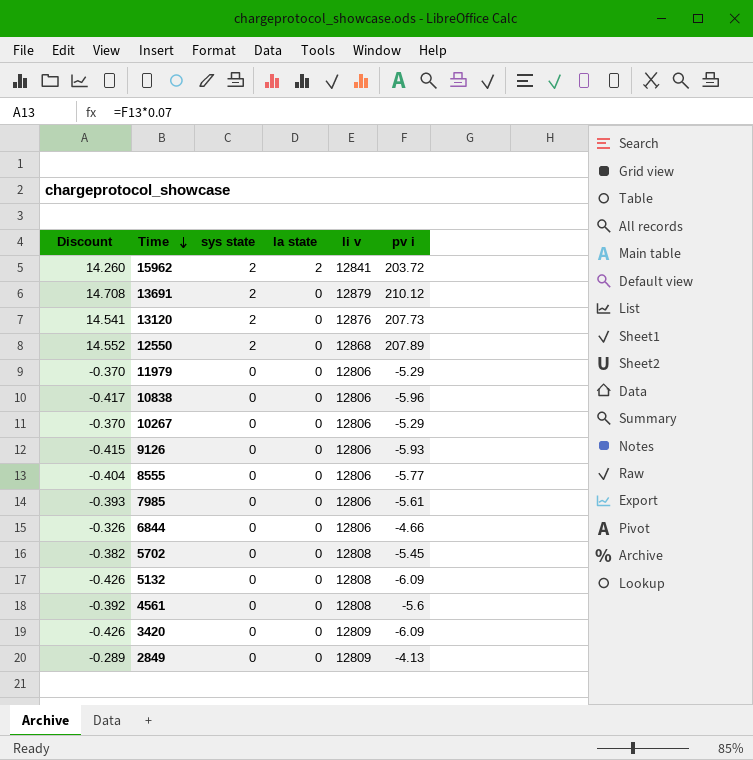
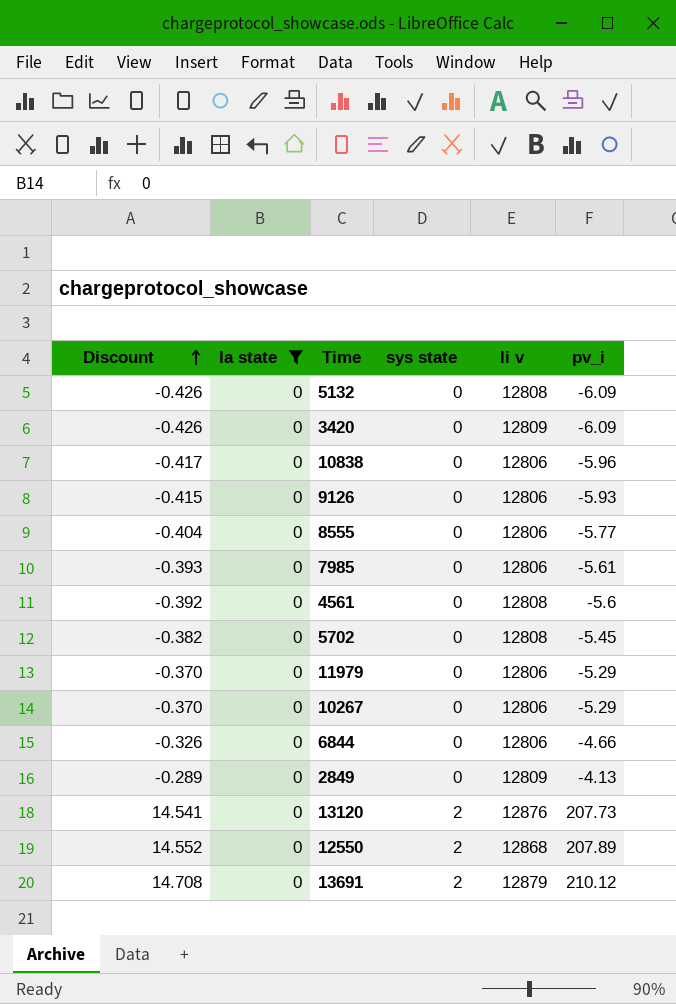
filter: none -> la state = 0
row order: Time descending -> Discount ascending
column la state | position: 4 -> 2
column name: pv i -> pv_i

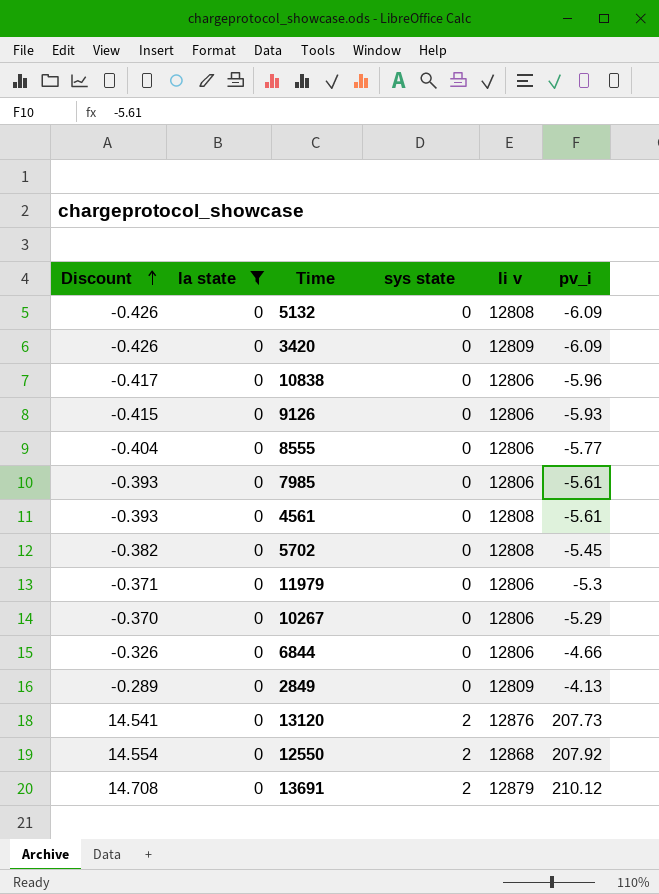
4561 | Discount: -0.392 -> -0.393
4561 | pv_i: -5.6 -> -5.61
11979 | Discount: -0.370 -> -0.371
11979 | pv_i: -5.29 -> -5.3
12550 | Discount: 14.552 -> 14.554
12550 | pv_i: 207.89 -> 207.92

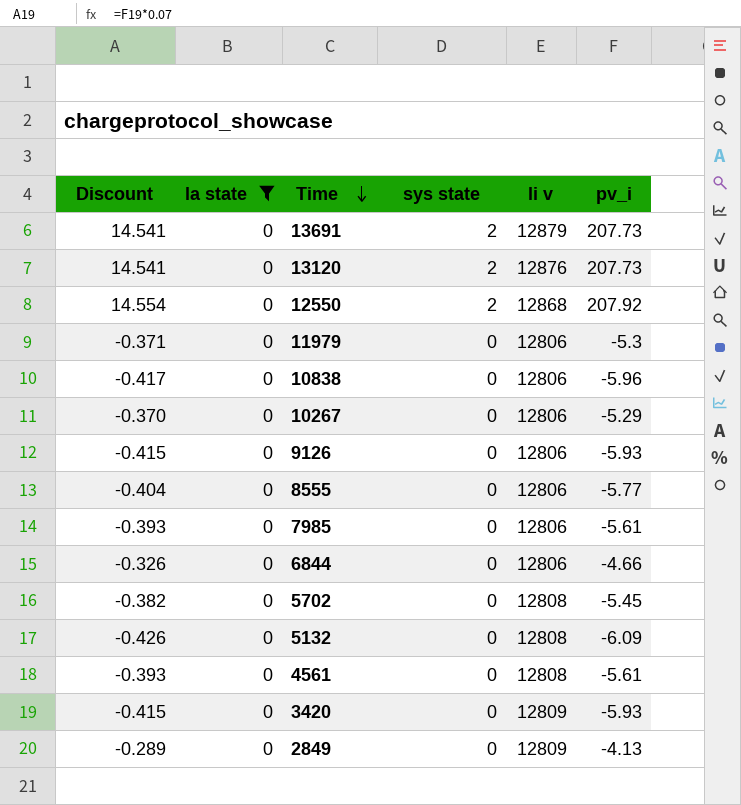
row order: Discount ascending -> Time descending
13691 | Discount: 14.708 -> 14.541
13691 | pv_i: 210.12 -> 207.73
3420 | Discount: -0.426 -> -0.415
3420 | pv_i: -6.09 -> -5.93

